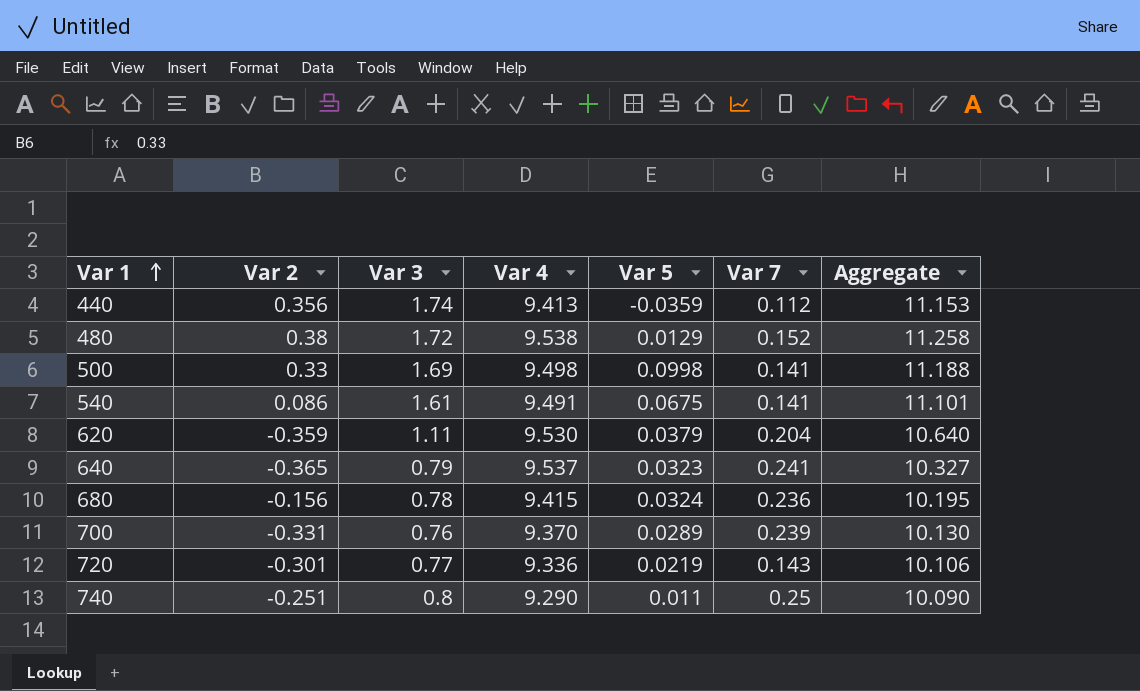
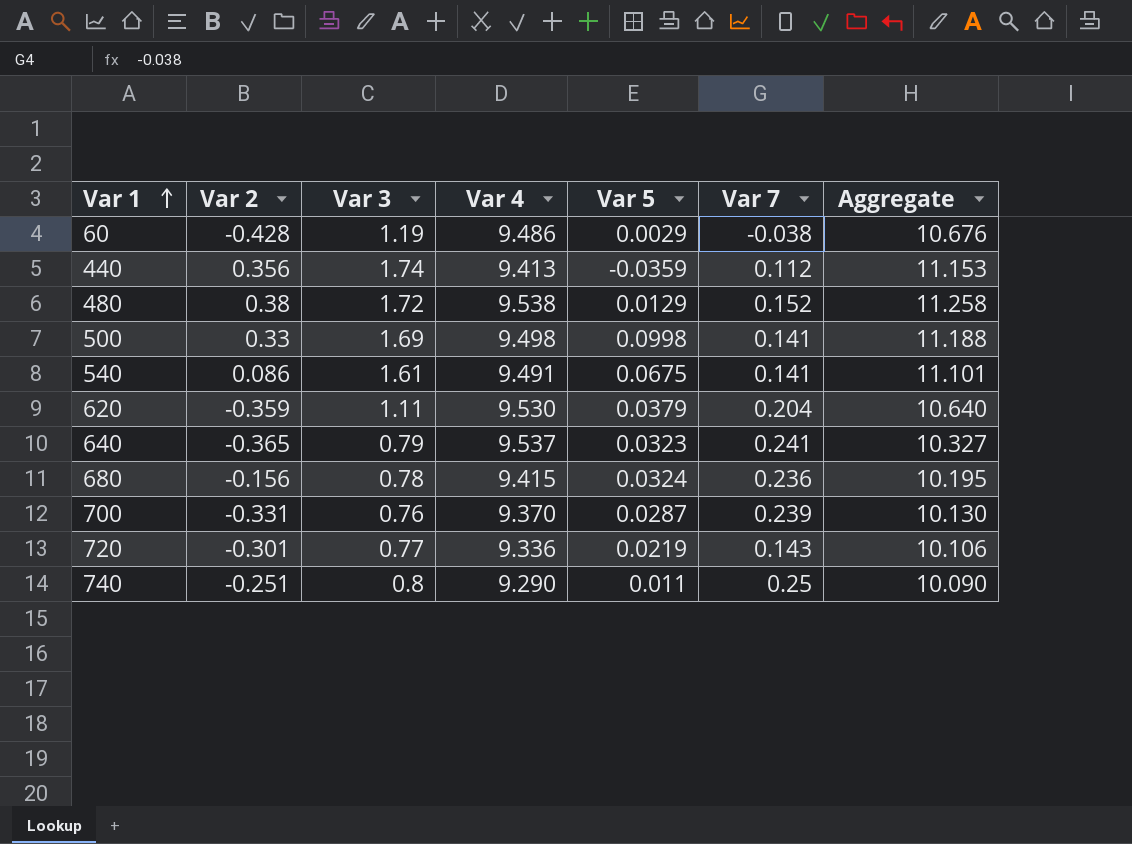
row 60: none -> -0.428 | 1.19 | 9.486 | 0.0029 | -0.038 | 10.676
700 | Var 5: 0.0289 -> 0.0287

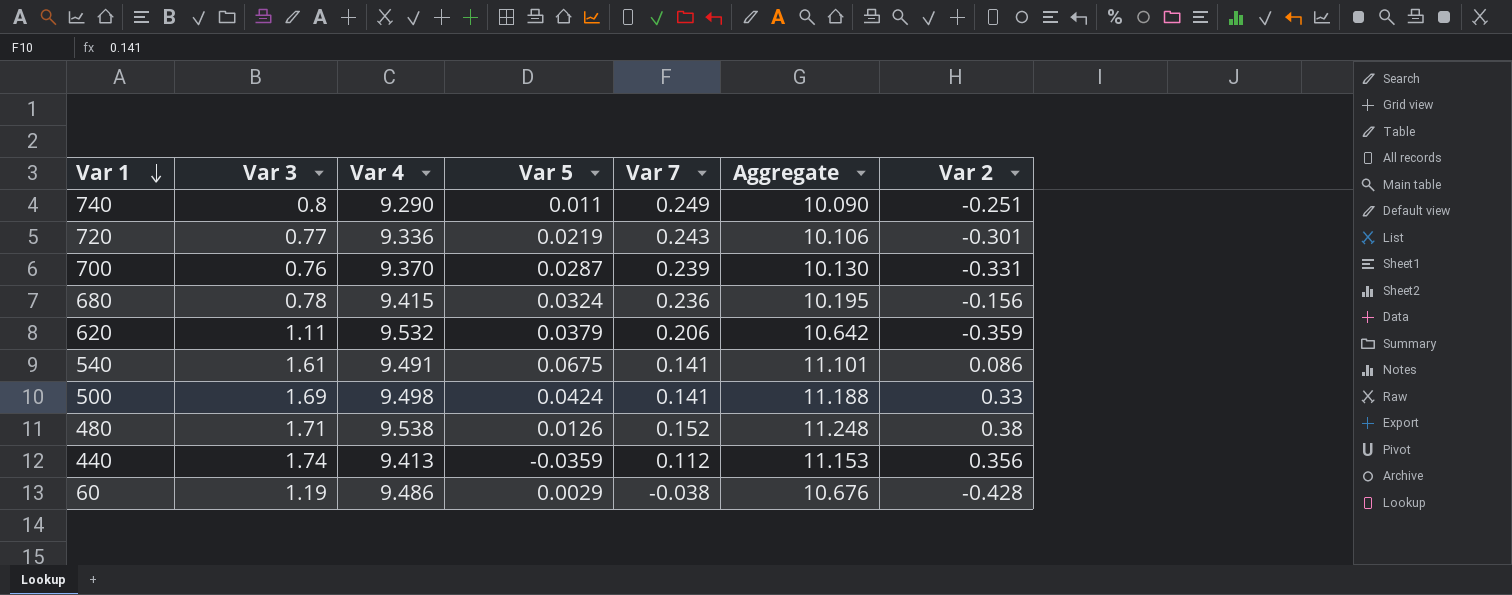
row order: Var 1 ascending -> Var 1 descending
column Var 2 | position: 2 -> 7
row 640: -0.365 | 0.79 | 9.537 | 0.0323 | 0.241 | 10.327 -> none
740 | Var 7: 0.25 -> 0.249
720 | Var 7: 0.143 -> 0.243
620 | Var 4: 9.530 -> 9.532
620 | Var 7: 0.204 -> 0.206
620 | Aggregate: 10.640 -> 10.642
500 | Var 5: 0.0998 -> 0.0424
480 | Var 3: 1.72 -> 1.71
480 | Var 5: 0.0129 -> 0.0126
480 | Aggregate: 11.258 -> 11.248

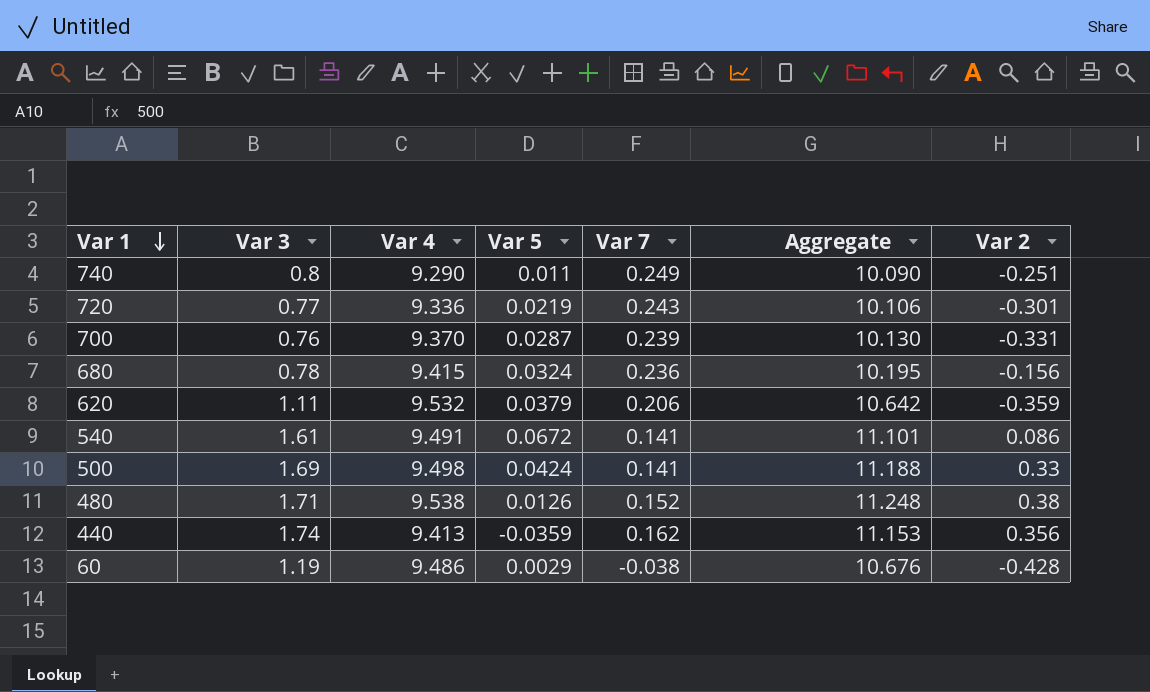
540 | Var 5: 0.0675 -> 0.0672
440 | Var 7: 0.112 -> 0.162

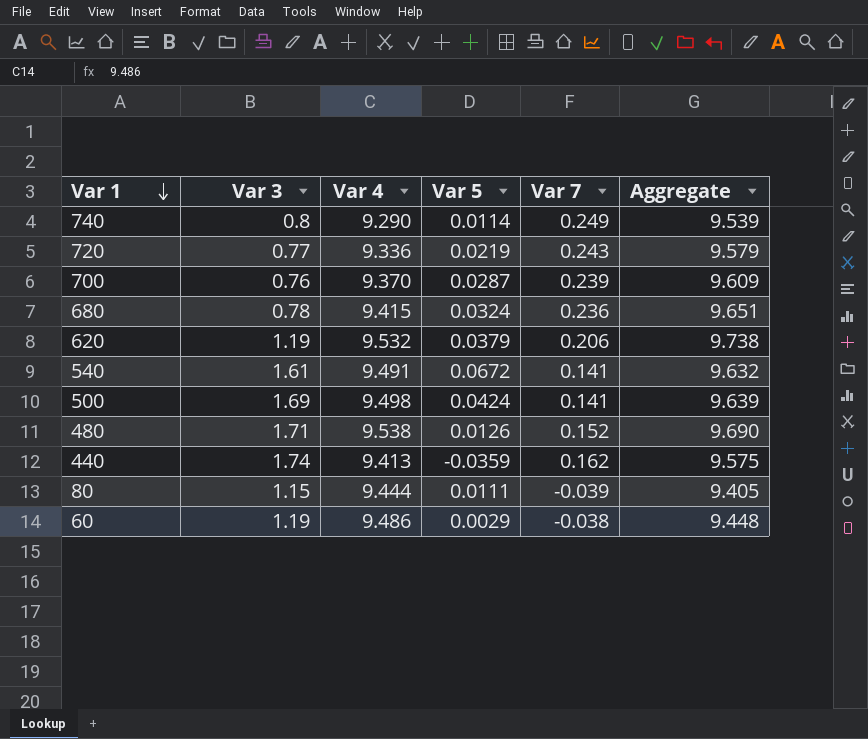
column Var 2 | position: 7 -> none
column Aggregate | formula: [Var 3] + [Var 4] -> [Var 4] + [Var 7]
740 | Var 5: 0.011 -> 0.0114
620 | Var 3: 1.11 -> 1.19
row 80: none -> 1.15 | 9.444 | 0.0111 | -0.039 | 9.405

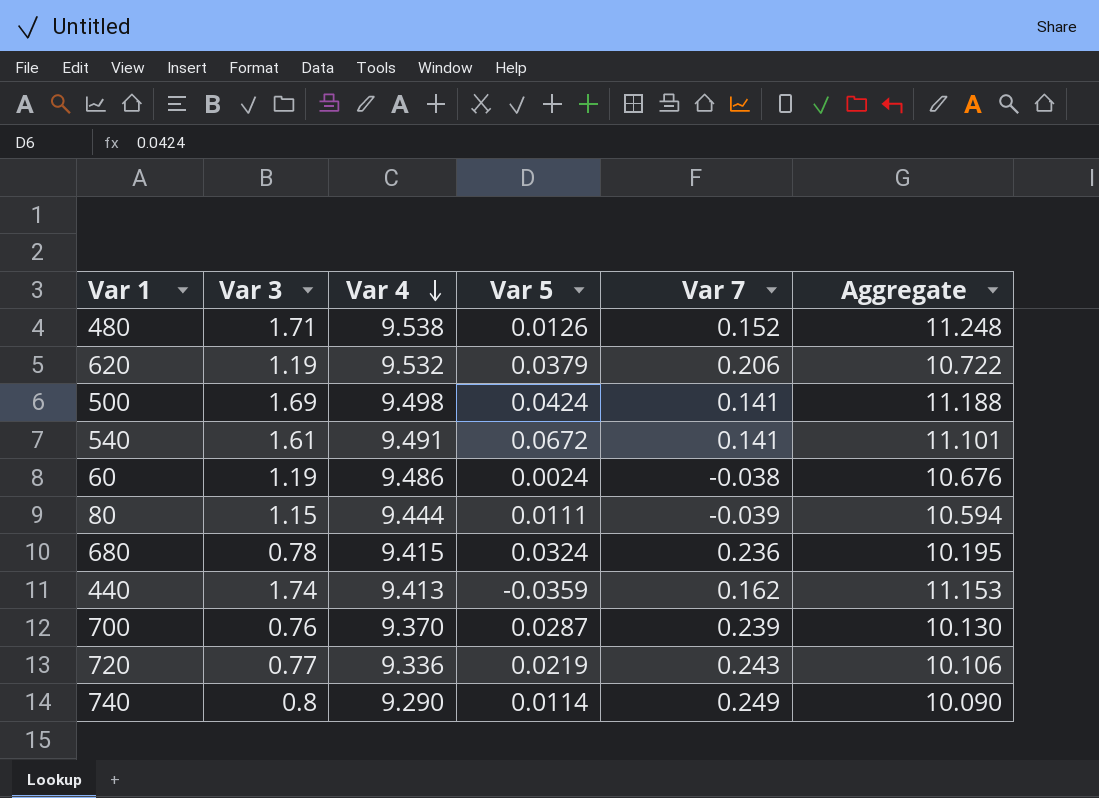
row order: Var 1 descending -> Var 4 descending
column Aggregate | formula: [Var 4] + [Var 7] -> [Var 3] + [Var 4]
60 | Var 5: 0.0029 -> 0.0024

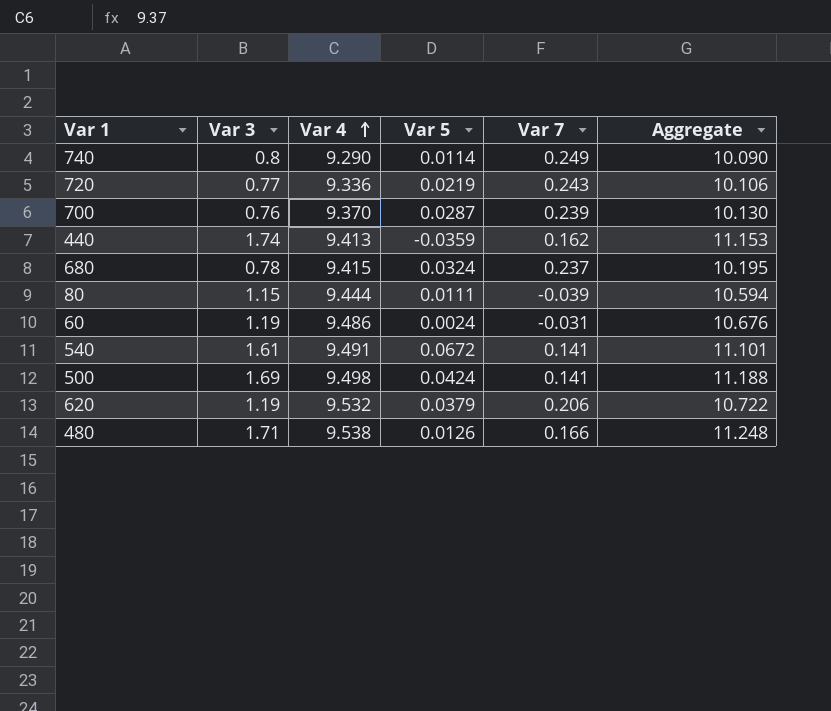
row order: Var 4 descending -> Var 4 ascending
680 | Var 7: 0.236 -> 0.237
60 | Var 7: -0.038 -> -0.031
480 | Var 7: 0.152 -> 0.166

